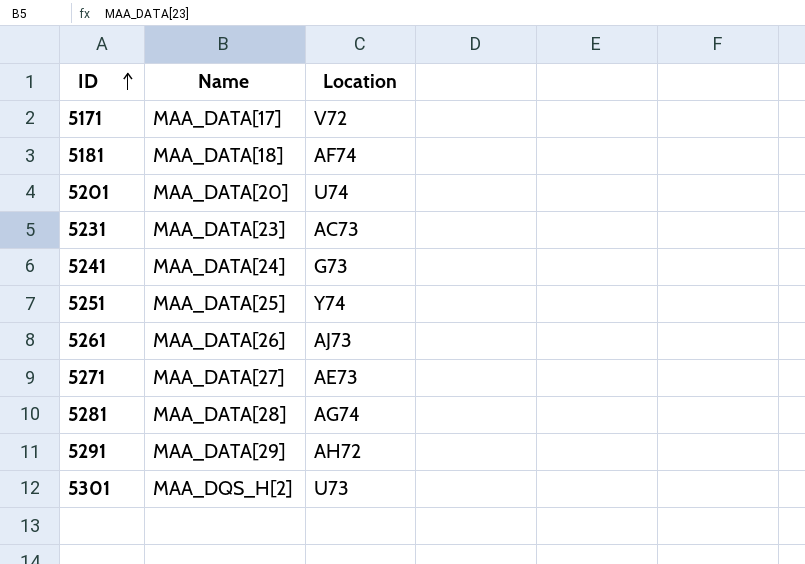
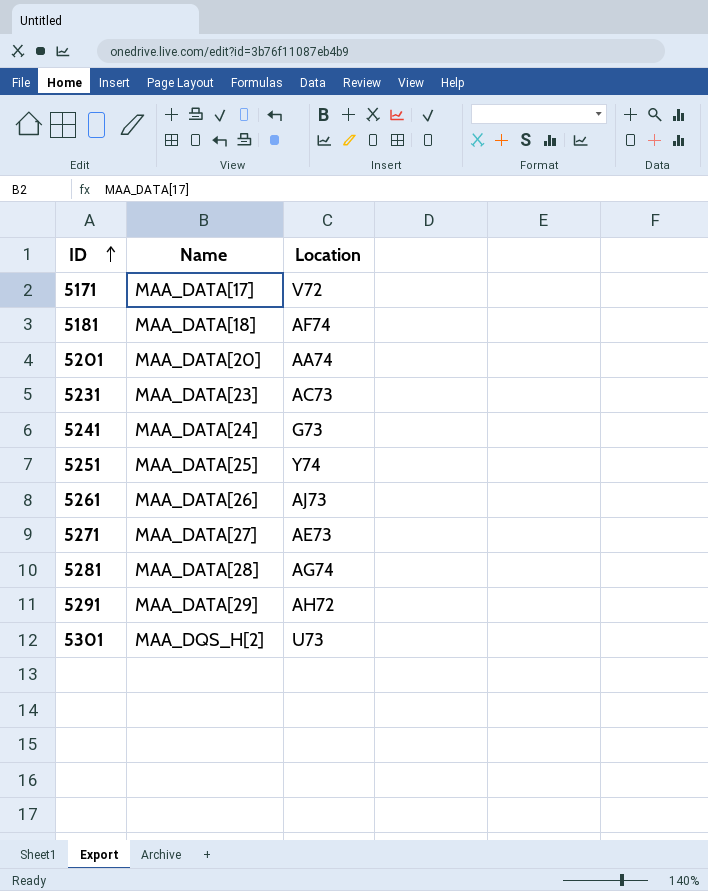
5201 | Location: U74 -> AA74

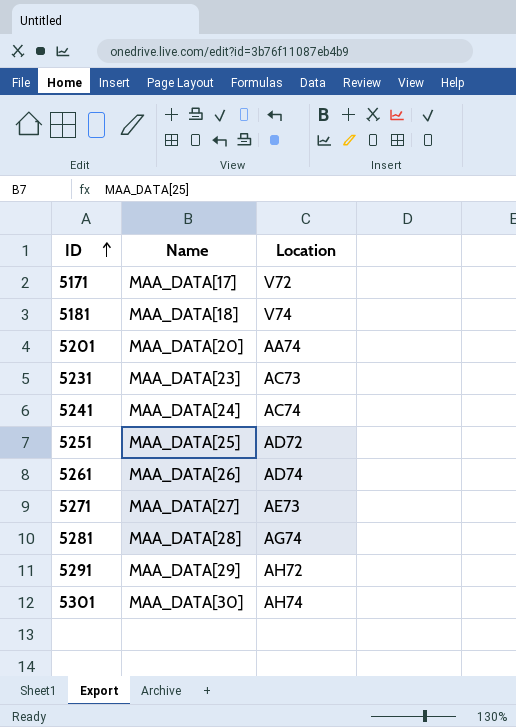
5181 | Location: AF74 -> V74
5241 | Location: G73 -> AC74
5251 | Location: Y74 -> AD72
5261 | Location: AJ73 -> AD74
5301 | Name: MAA_DQS_H[2] -> MAA_DATA[30]
5301 | Location: U73 -> AH74

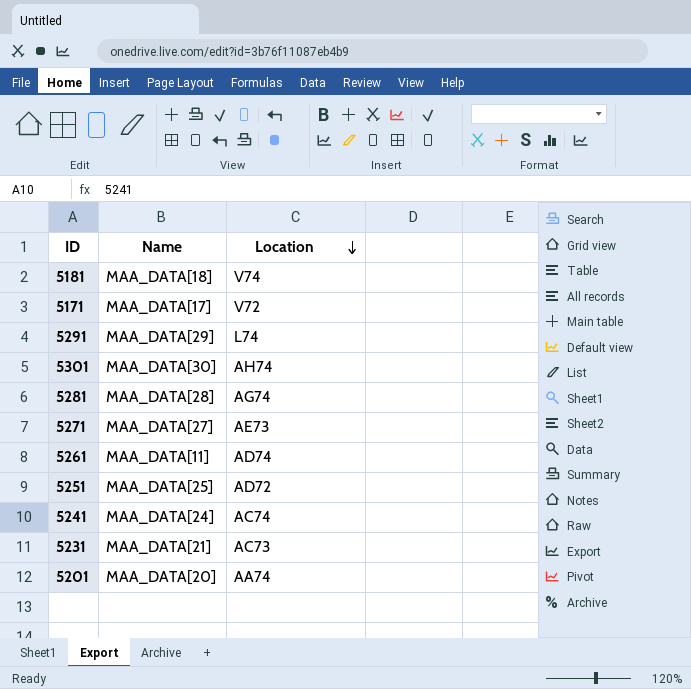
row order: ID ascending -> Location descending
5291 | Location: AH72 -> L74
5261 | Name: MAA_DATA[26] -> MAA_DATA[11]
5231 | Name: MAA_DATA[23] -> MAA_DATA[21]

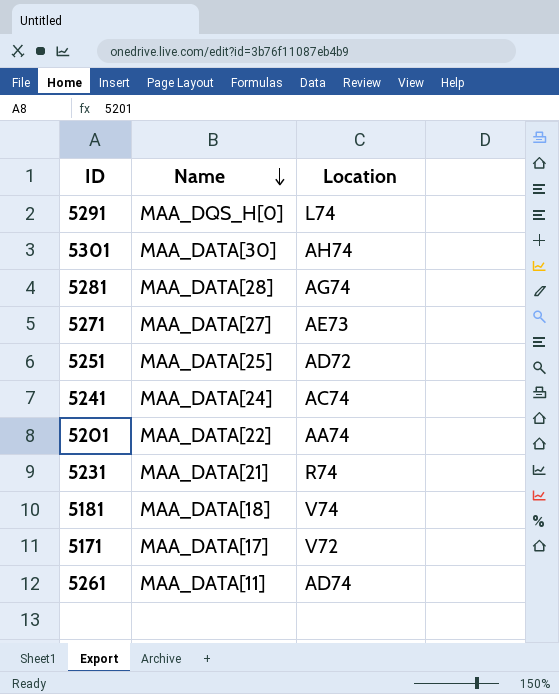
row order: Location descending -> Name descending
5291 | Name: MAA_DATA[29] -> MAA_DQS_H[0]
5201 | Name: MAA_DATA[20] -> MAA_DATA[22]
5231 | Location: AC73 -> R74

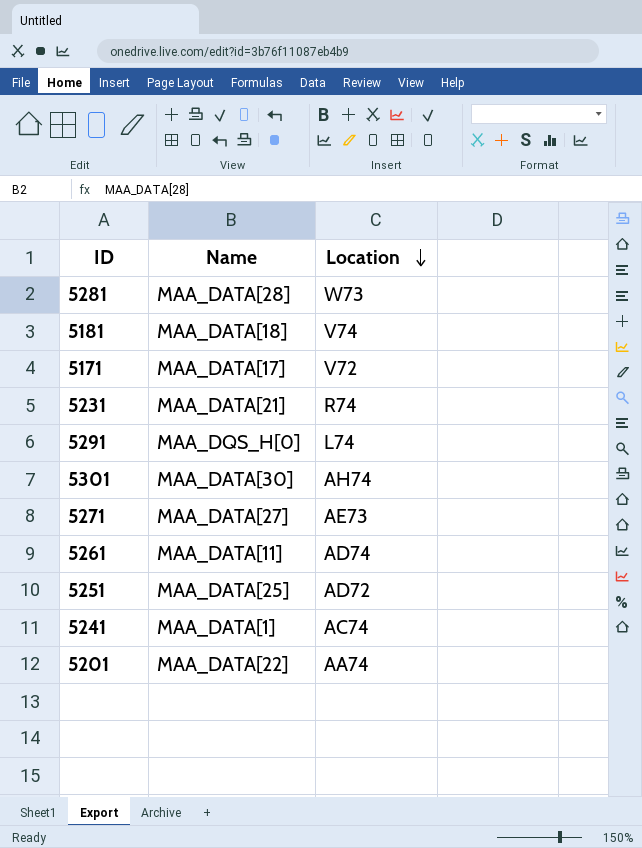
row order: Name descending -> Location descending
5281 | Location: AG74 -> W73
5241 | Name: MAA_DATA[24] -> MAA_DATA[1]

